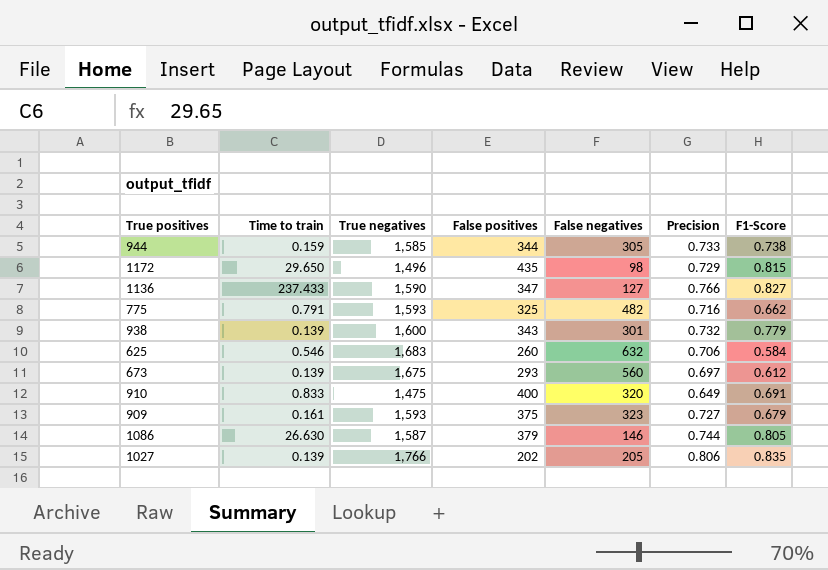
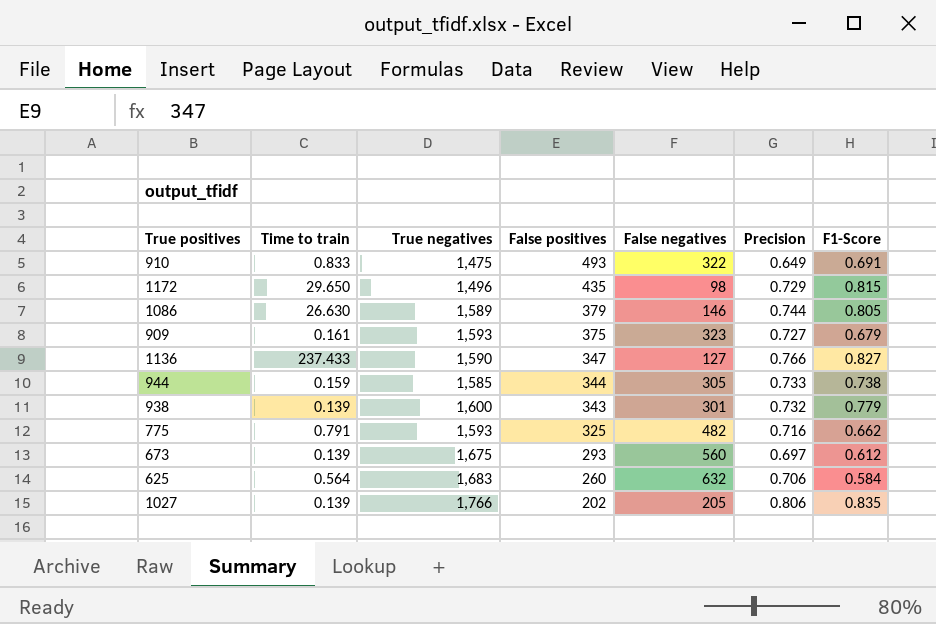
row order: none -> False positives descending
910 | False positives: 400 -> 493
910 | False negatives: 320 -> 322
1086 | True negatives: 1,587 -> 1,589
625 | Time to train: 0.546 -> 0.564

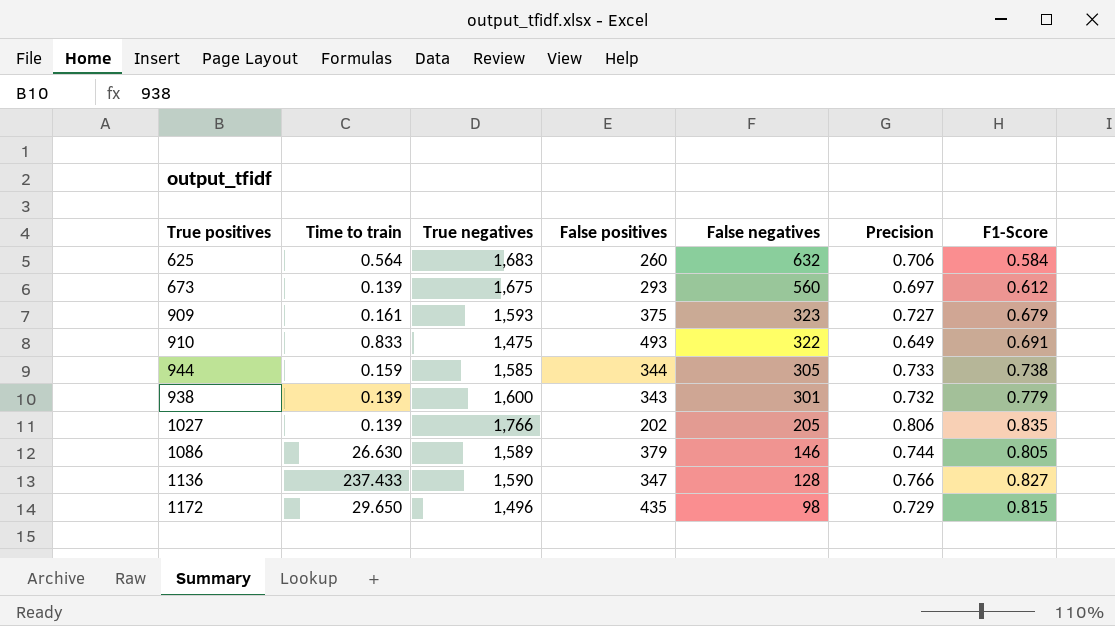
row order: False positives descending -> False negatives descending
row 775: 0.791 | 1,593 | 325 | 482 | 0.716 | 0.662 -> none
1136 | False negatives: 127 -> 128

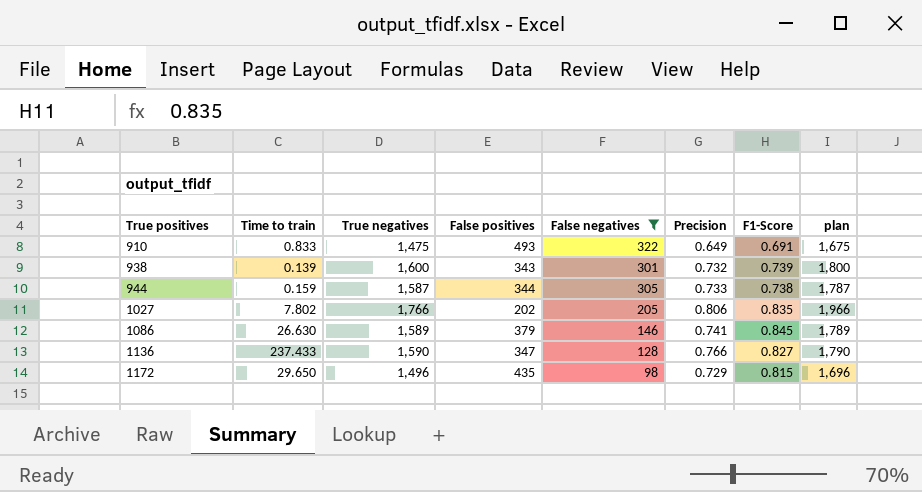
filter: none -> False negatives <= 322
row order: False negatives descending -> True positives ascending
column plan | formula: none -> [True negatives] + 200
938 | F1-Score: 0.779 -> 0.739
944 | True negatives: 1,585 -> 1,587
1027 | Time to train: 0.139 -> 7.802
1086 | Precision: 0.744 -> 0.741
1086 | F1-Score: 0.805 -> 0.845

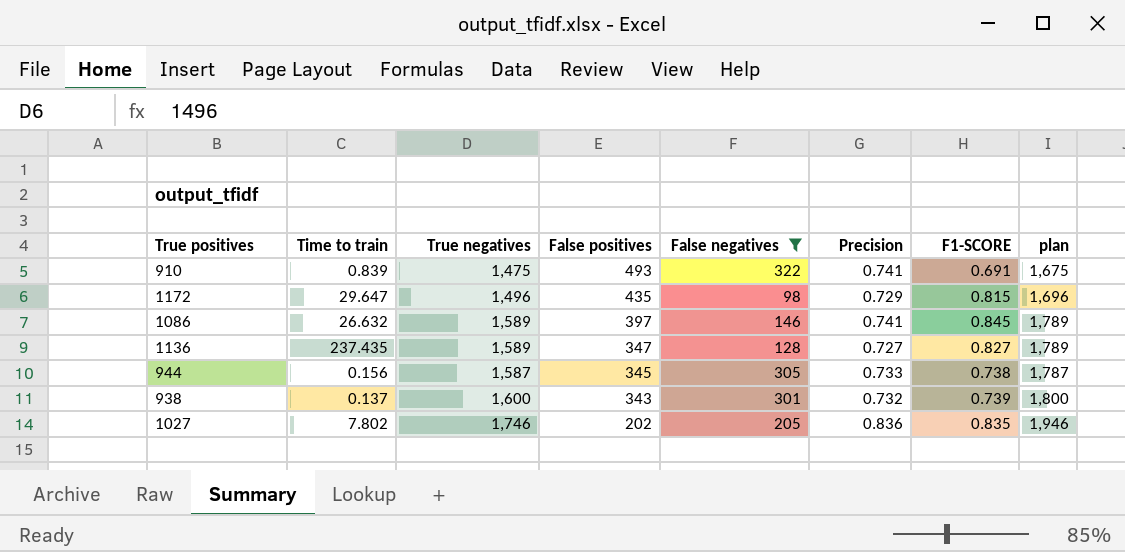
row order: True positives ascending -> False positives descending
column name: F1-Score -> F1-SCORE
910 | Time to train: 0.833 -> 0.839
910 | Precision: 0.649 -> 0.741
1172 | Time to train: 29.650 -> 29.647
1086 | Time to train: 26.630 -> 26.632
1086 | False positives: 379 -> 397
1136 | Time to train: 237.433 -> 237.435
1136 | True negatives: 1,590 -> 1,589
1136 | Precision: 0.766 -> 0.727
1136 | plan: 1,790 -> 1,789
944 | Time to train: 0.159 -> 0.156
944 | False positives: 344 -> 345
938 | Time to train: 0.139 -> 0.137
1027 | True negatives: 1,766 -> 1,746
1027 | Precision: 0.806 -> 0.836
1027 | plan: 1,966 -> 1,946

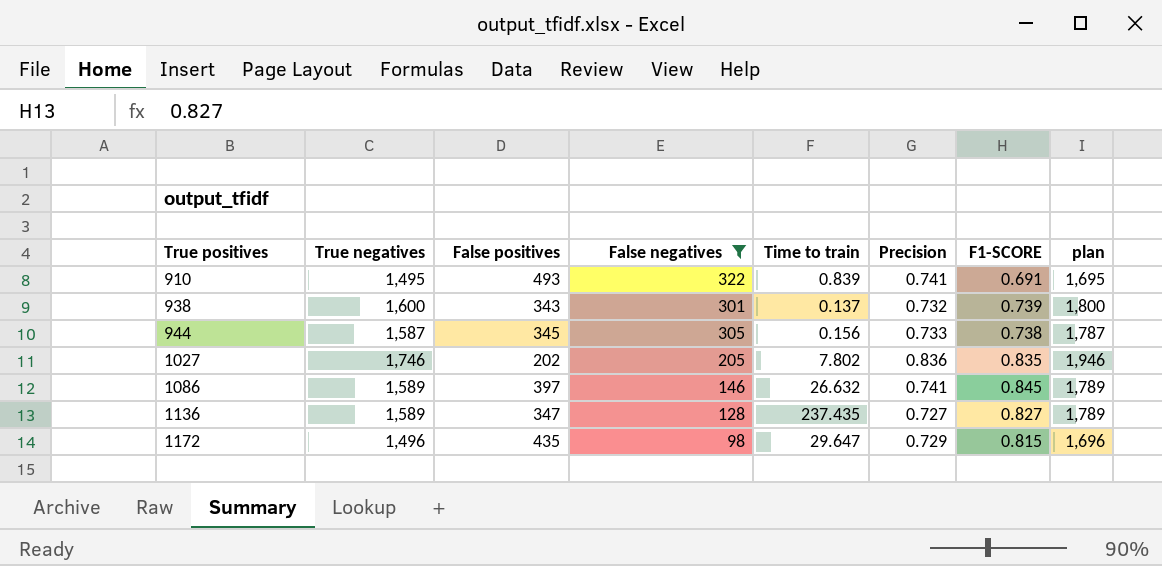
row order: False positives descending -> True positives ascending
column Time to train | position: 2 -> 5
910 | True negatives: 1,475 -> 1,495
910 | plan: 1,675 -> 1,695

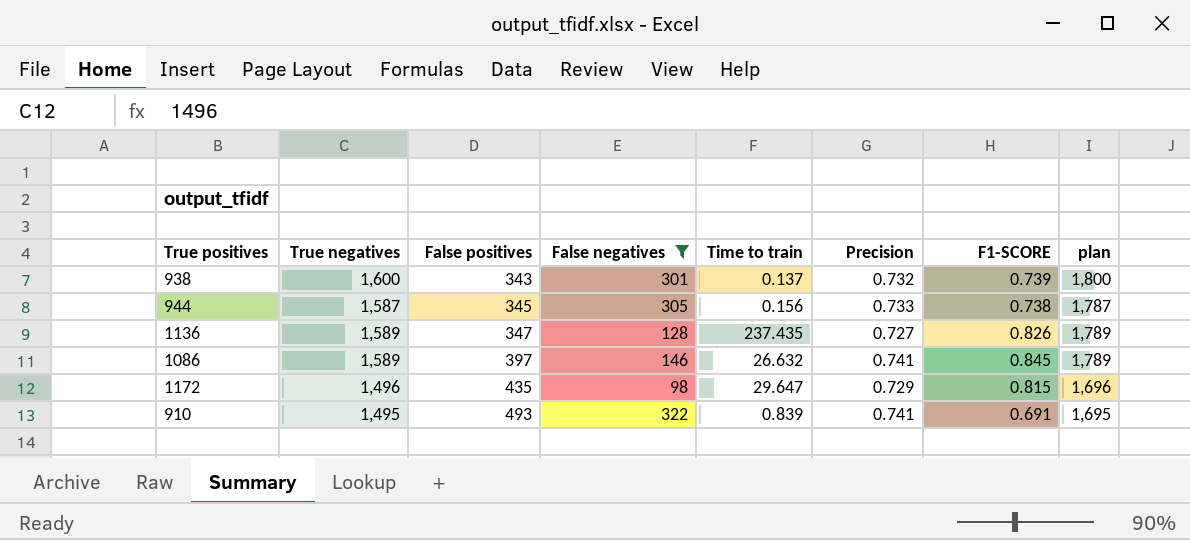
row order: True positives ascending -> False positives ascending
row 1027: 1,746 | 202 | 205 | 7.802 | 0.836 | 0.835 | 1,946 -> none
1136 | F1-SCORE: 0.827 -> 0.826

